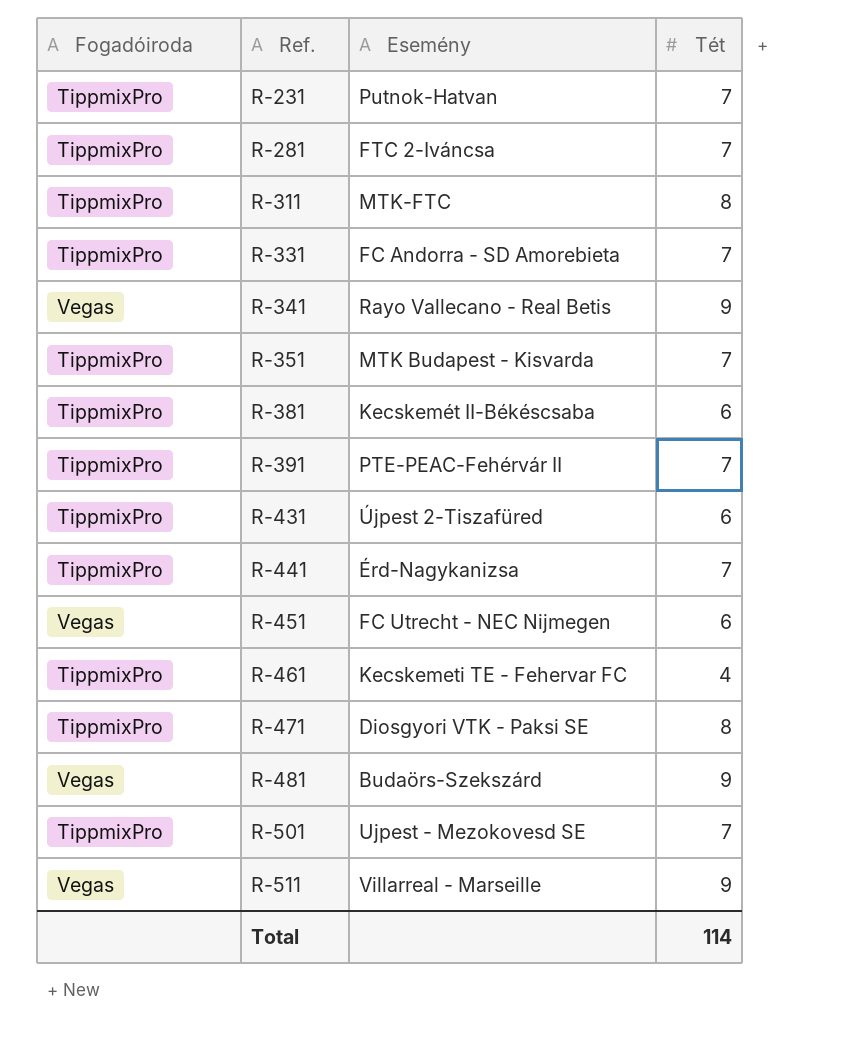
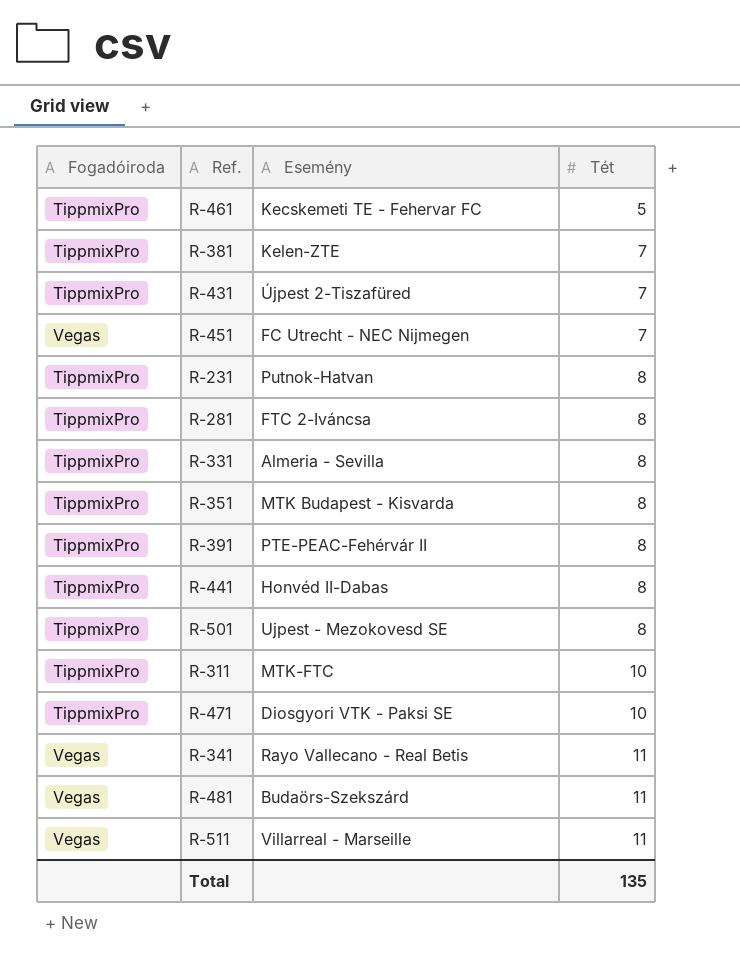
row order: Ref. ascending -> Tét ascending
R-461 | Tét: 4 -> 5
R-381 | Esemény: Kecskemét II-Békéscsaba -> Kelen-ZTE
R-381 | Tét: 6 -> 7
R-431 | Tét: 6 -> 7
R-451 | Tét: 6 -> 7
R-231 | Tét: 7 -> 8
R-281 | Tét: 7 -> 8
R-331 | Esemény: FC Andorra - SD Amorebieta -> Almeria - Sevilla
R-331 | Tét: 7 -> 8
R-351 | Tét: 7 -> 8
R-391 | Tét: 7 -> 8
R-441 | Esemény: Érd-Nagykanizsa -> Honvéd II-Dabas
R-441 | Tét: 7 -> 8
R-501 | Tét: 7 -> 8
R-311 | Tét: 8 -> 10
R-471 | Tét: 8 -> 10
R-341 | Tét: 9 -> 11
R-481 | Tét: 9 -> 11
R-511 | Tét: 9 -> 11
Total | Tét: 114 -> 135

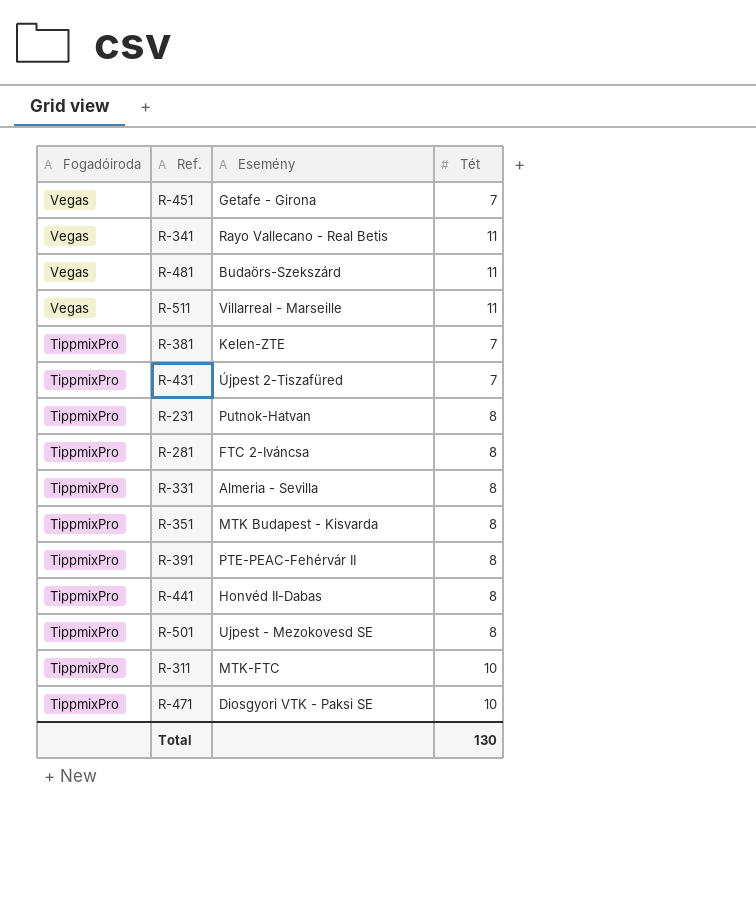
row order: Tét ascending -> Fogadóiroda descending
row R-461: TippmixPro | Kecskemeti TE - Fehervar FC | 5 -> none
R-451 | Esemény: FC Utrecht - NEC Nijmegen -> Getafe - Girona
Total | Tét: 135 -> 130

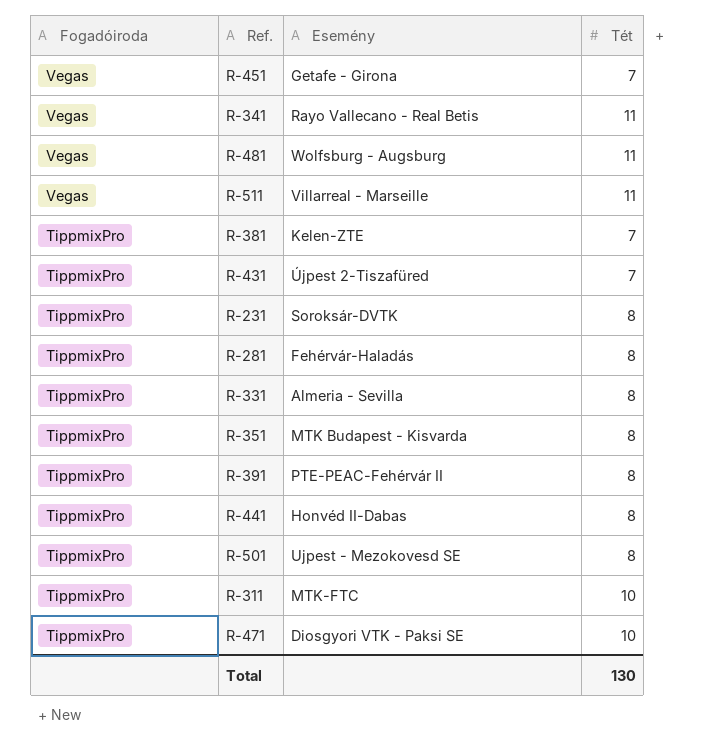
R-481 | Esemény: Budaörs-Szekszárd -> Wolfsburg - Augsburg
R-231 | Esemény: Putnok-Hatvan -> Soroksár-DVTK
R-281 | Esemény: FTC 2-Iváncsa -> Fehérvár-Haladás

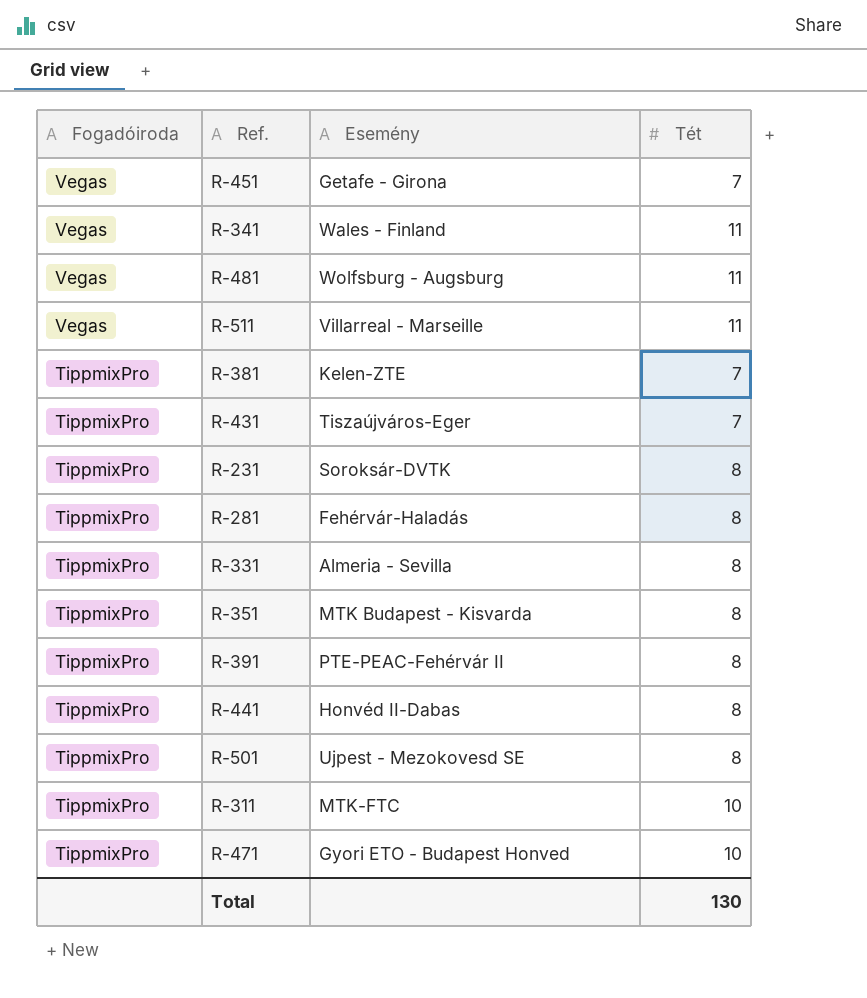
R-341 | Esemény: Rayo Vallecano - Real Betis -> Wales - Finland
R-431 | Esemény: Újpest 2-Tiszafüred -> Tiszaújváros-Eger
R-471 | Esemény: Diosgyori VTK - Paksi SE -> Gyori ETO - Budapest Honved

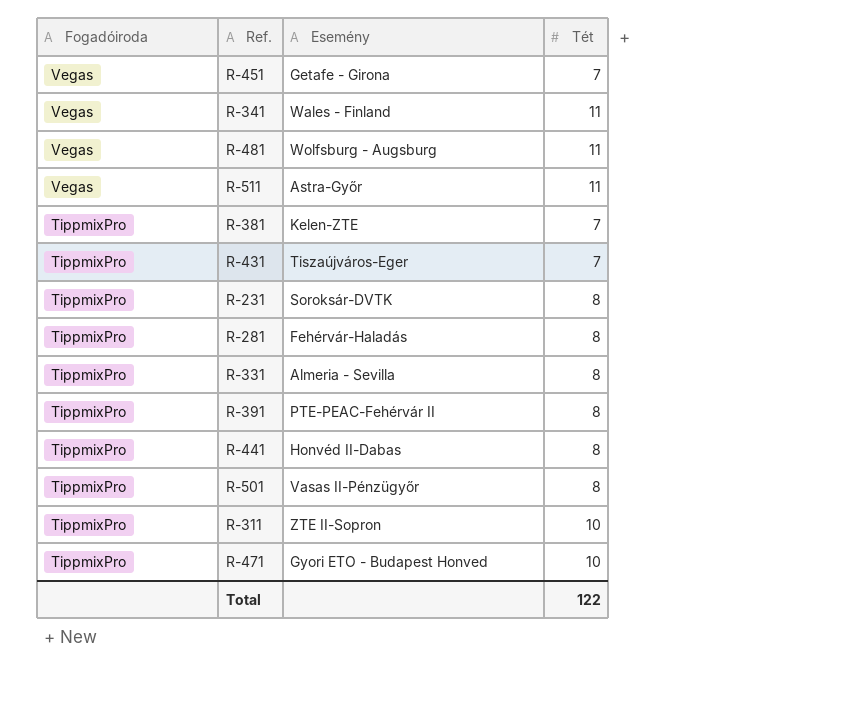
row R-351: TippmixPro | MTK Budapest - Kisvarda | 8 -> none
R-511 | Esemény: Villarreal - Marseille -> Astra-Győr
R-501 | Esemény: Ujpest - Mezokovesd SE -> Vasas II-Pénzügyőr
R-311 | Esemény: MTK-FTC -> ZTE II-Sopron
Total | Tét: 130 -> 122

